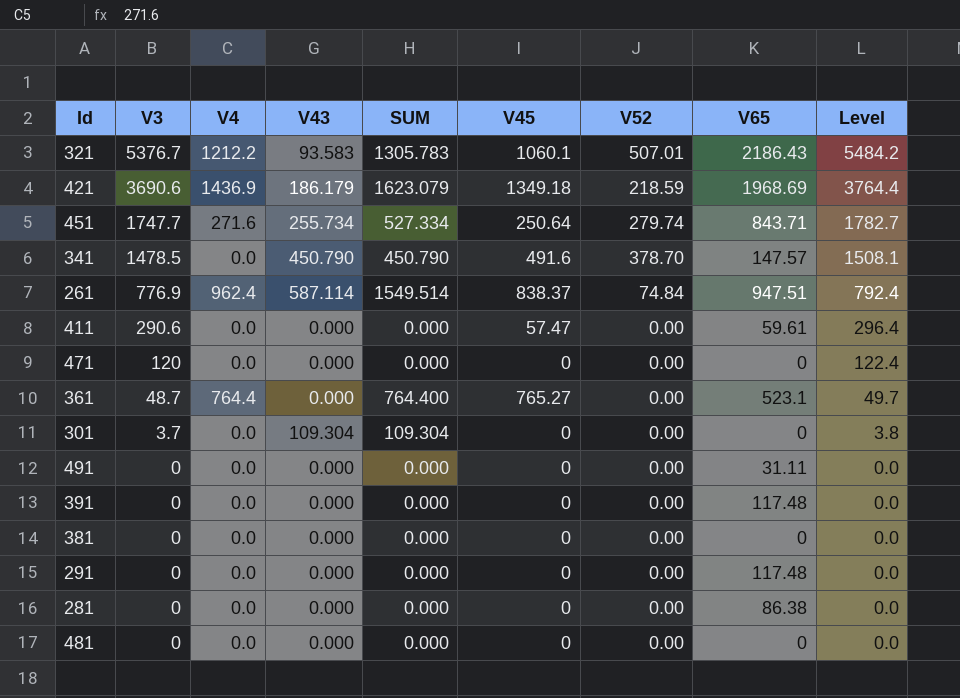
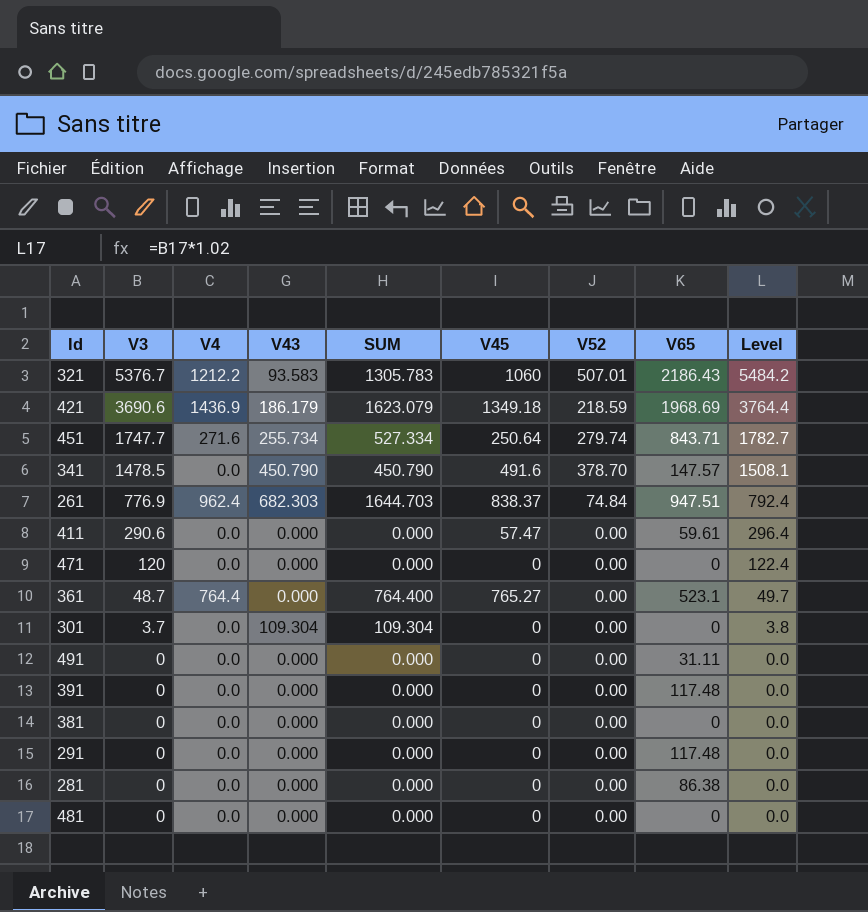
321 | V45: 1060.1 -> 1060
261 | V43: 587.114 -> 682.303
261 | SUM: 1549.514 -> 1644.703

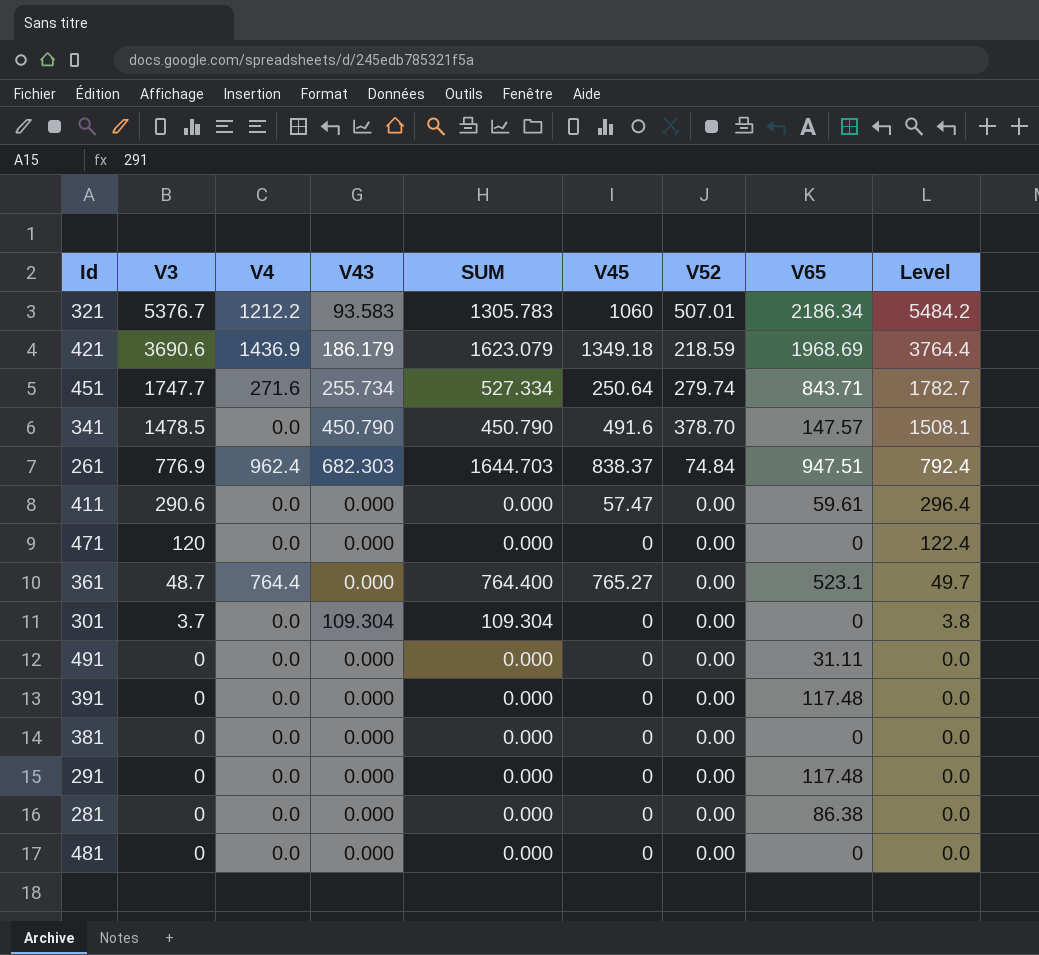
321 | V65: 2186.43 -> 2186.34

